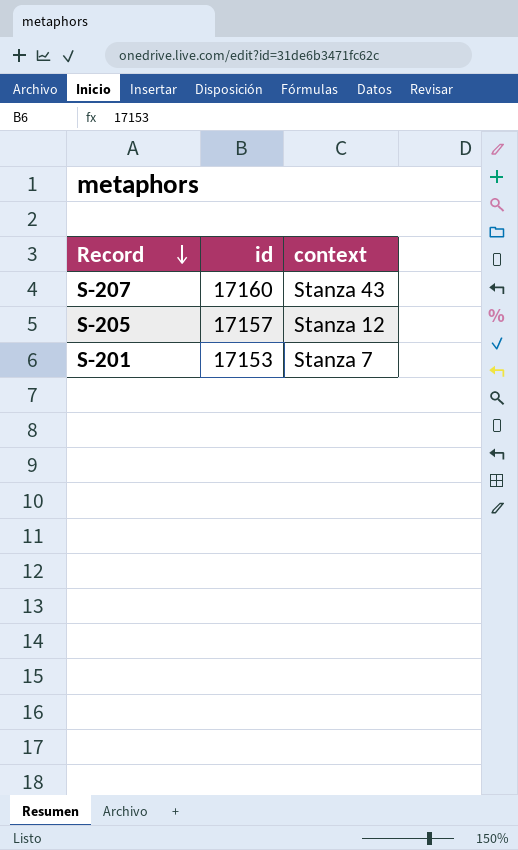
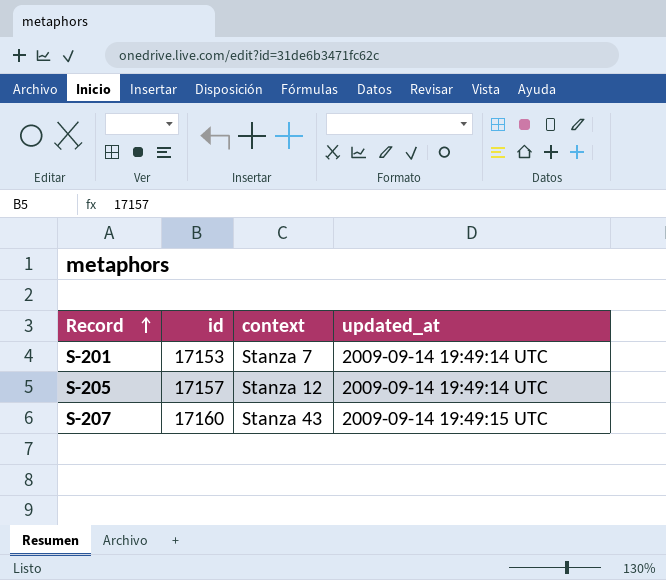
row order: Record descending -> Record ascending
column updated_at | position: none -> 4

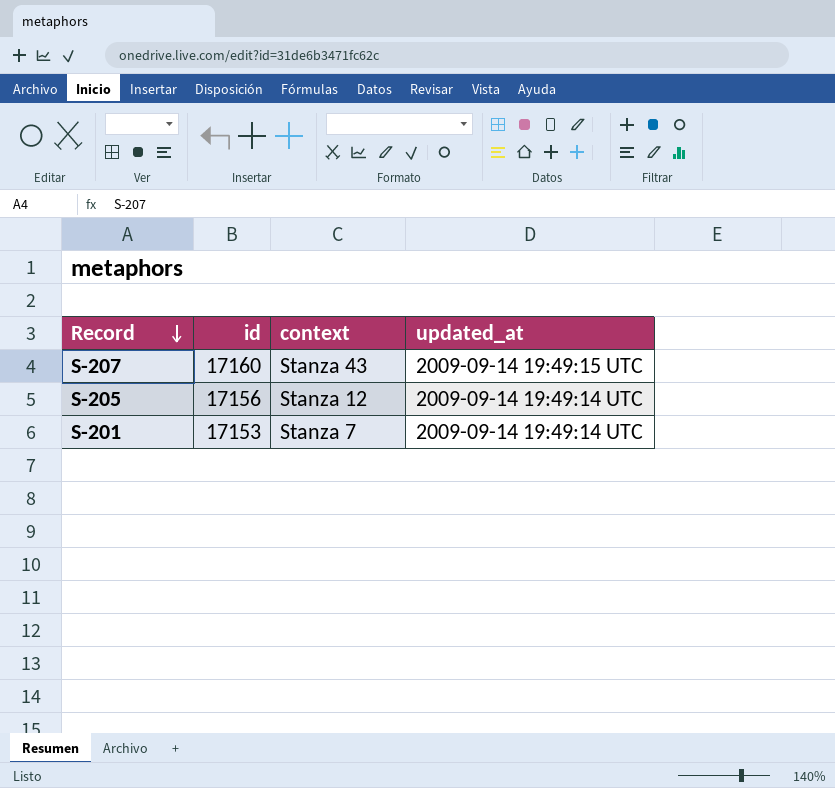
row order: Record ascending -> Record descending
S-205 | id: 17157 -> 17156

